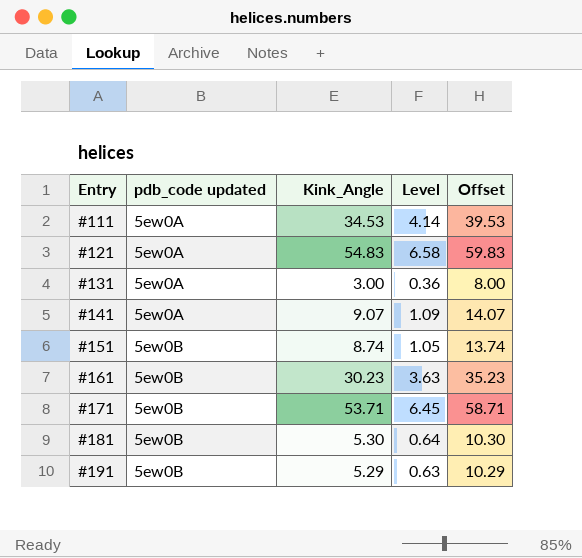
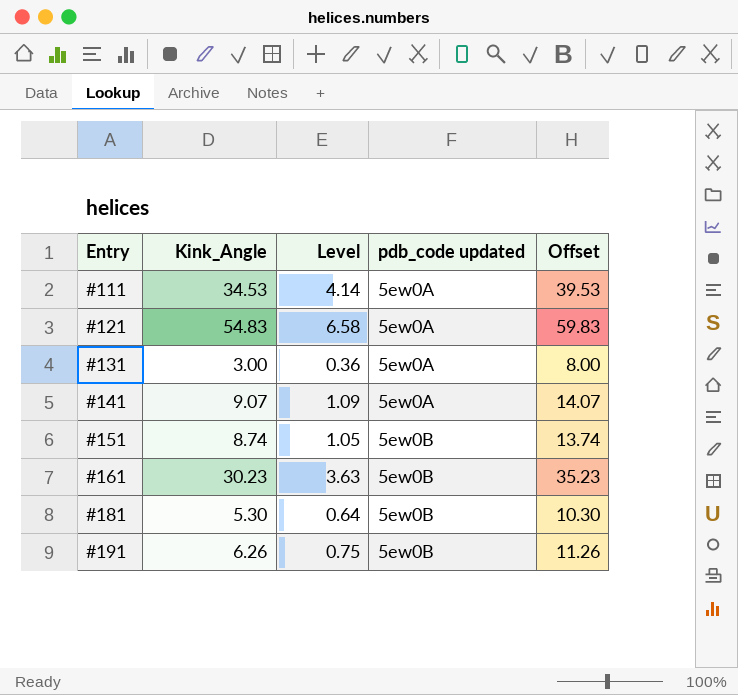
column pdb_code updated | position: 2 -> 4
row #171: 5ew0B | 53.71 | 6.45 | 58.71 -> none
#191 | Kink_Angle: 5.29 -> 6.26
#191 | Level: 0.63 -> 0.75
#191 | Offset: 10.29 -> 11.26

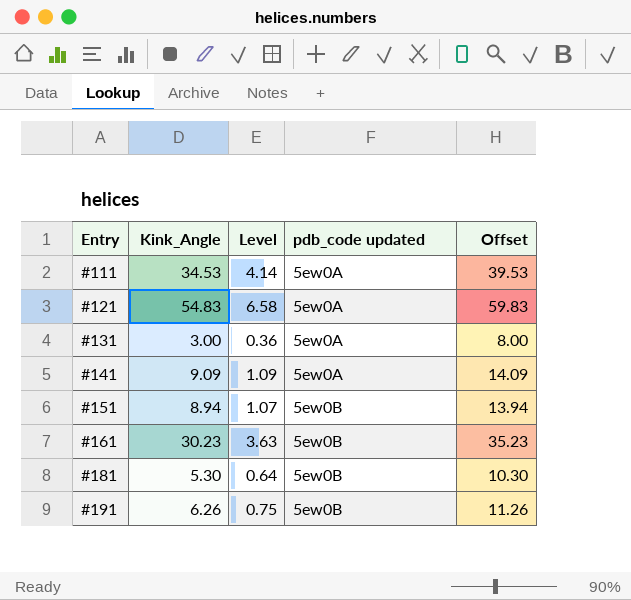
#141 | Kink_Angle: 9.07 -> 9.09
#141 | Offset: 14.07 -> 14.09
#151 | Kink_Angle: 8.74 -> 8.94
#151 | Level: 1.05 -> 1.07
#151 | Offset: 13.74 -> 13.94

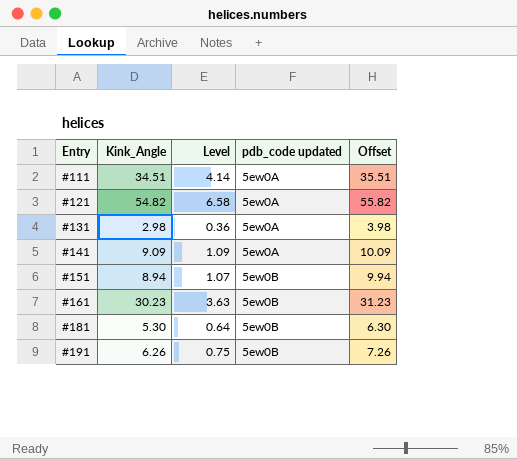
column Offset | formula: [Kink_Angle] + 5 -> [Kink_Angle] + 1
#111 | Kink_Angle: 34.53 -> 34.51
#121 | Kink_Angle: 54.83 -> 54.82
#131 | Kink_Angle: 3.00 -> 2.98

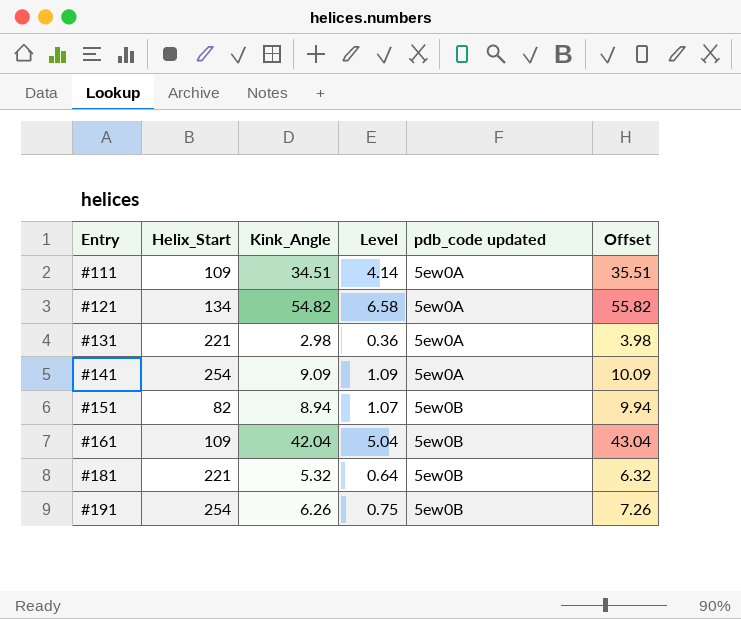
column Helix_Start | position: none -> 2
#161 | Kink_Angle: 30.23 -> 42.04
#161 | Level: 3.63 -> 5.04
#161 | Offset: 31.23 -> 43.04
#181 | Kink_Angle: 5.30 -> 5.32
#181 | Offset: 6.30 -> 6.32

